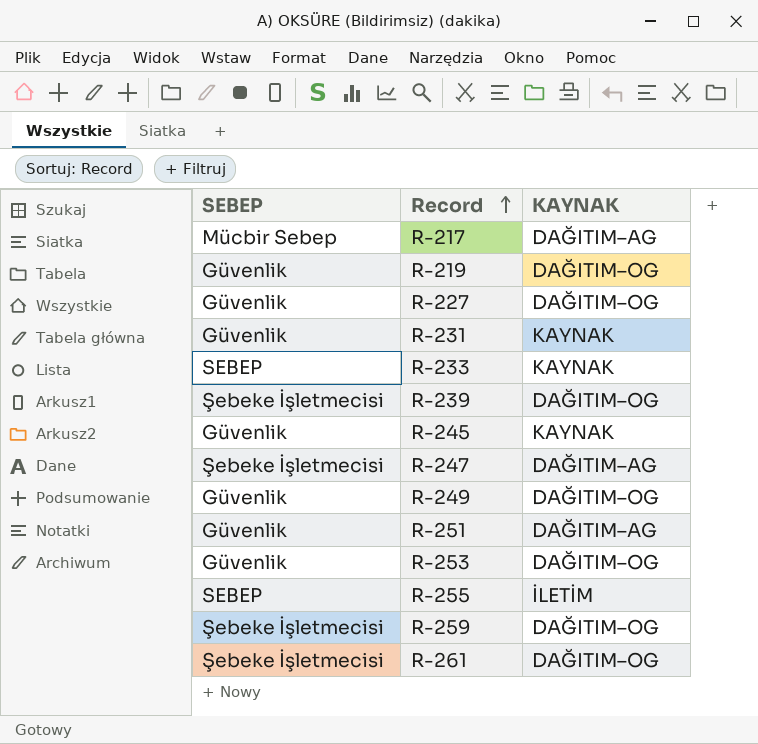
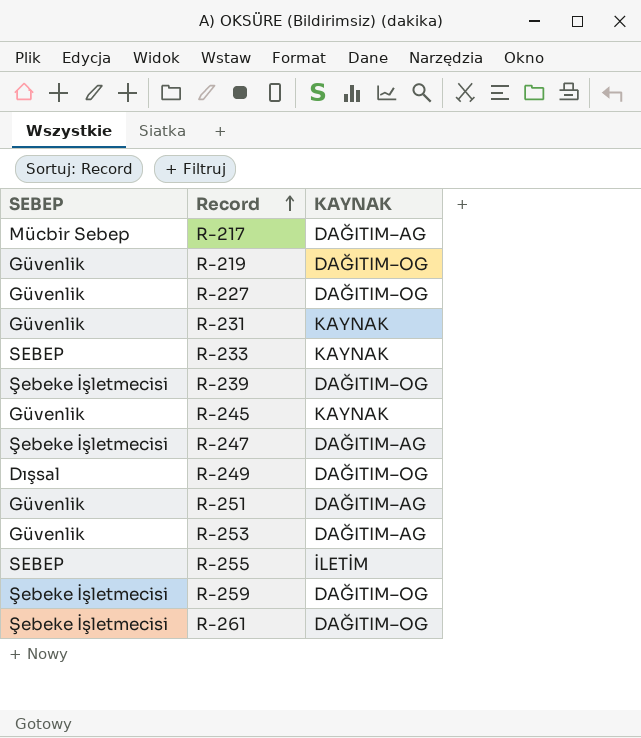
R-249 | SEBEP: Güvenlik -> Dışsal
R-253 | KAYNAK: DAĞITIM–OG -> DAĞITIM–AG

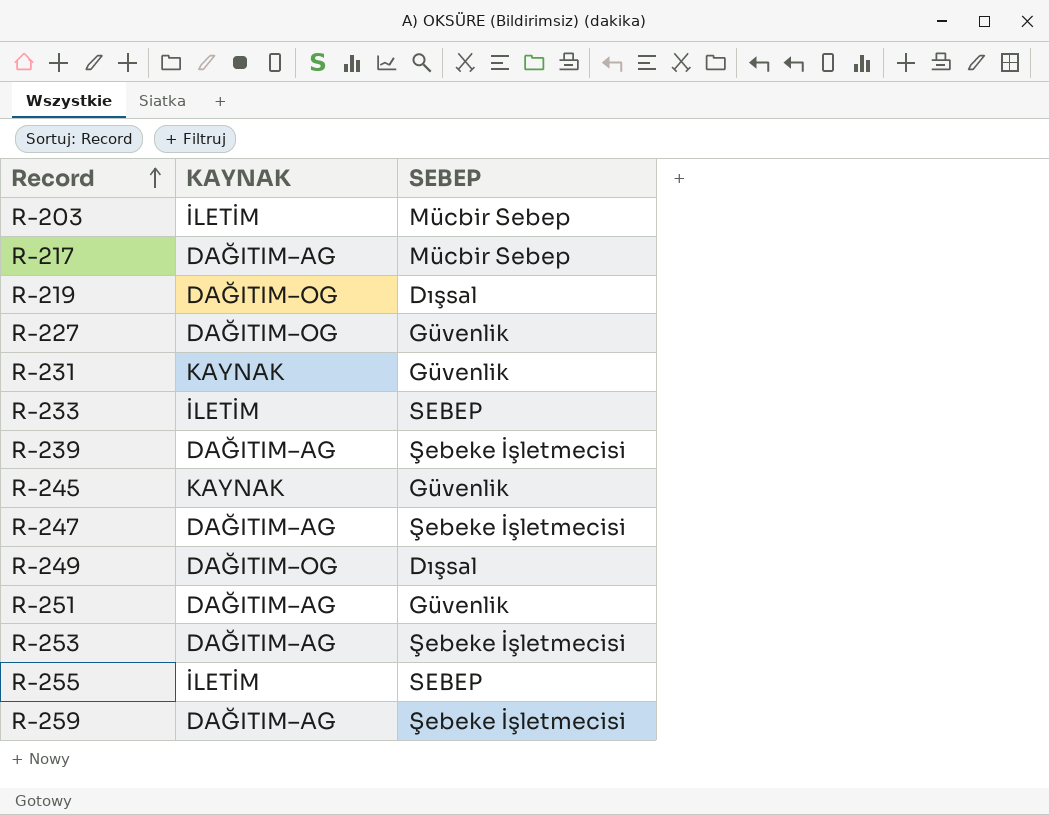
column SEBEP | position: 1 -> 3
row R-261: Şebeke İşletmecisi | DAĞITIM–OG -> none
row R-203: none -> İLETİM | Mücbir Sebep
R-219 | SEBEP: Güvenlik -> Dışsal
R-233 | KAYNAK: KAYNAK -> İLETİM
R-239 | KAYNAK: DAĞITIM–OG -> DAĞITIM–AG
R-253 | SEBEP: Güvenlik -> Şebeke İşletmecisi
R-259 | KAYNAK: DAĞITIM–OG -> DAĞITIM–AG

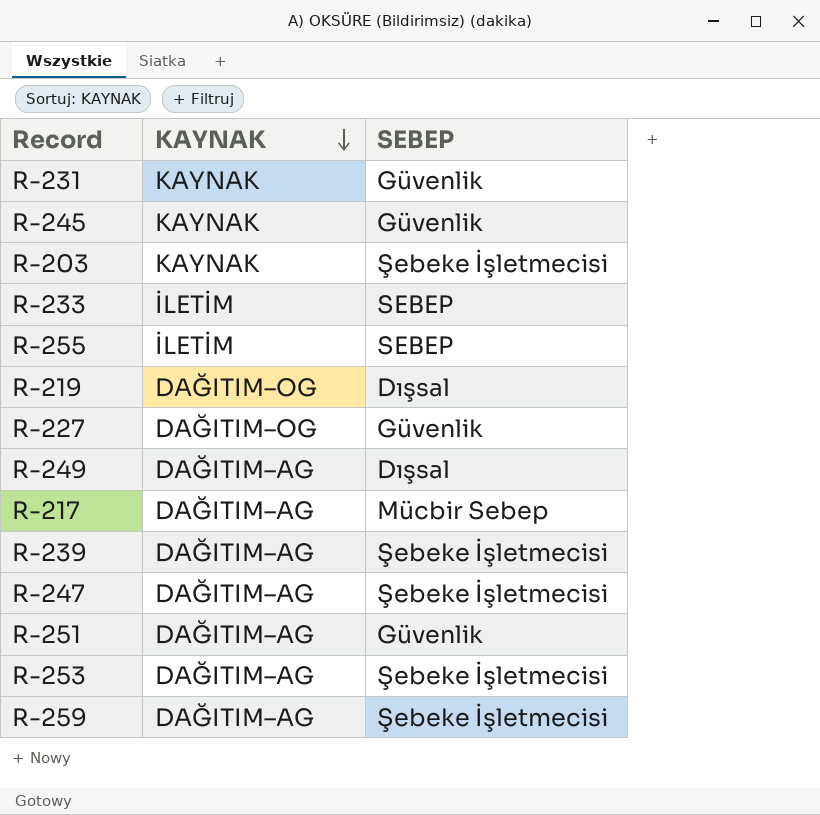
row order: Record ascending -> KAYNAK descending
R-203 | KAYNAK: İLETİM -> KAYNAK
R-203 | SEBEP: Mücbir Sebep -> Şebeke İşletmecisi
R-249 | KAYNAK: DAĞITIM–OG -> DAĞITIM–AG

